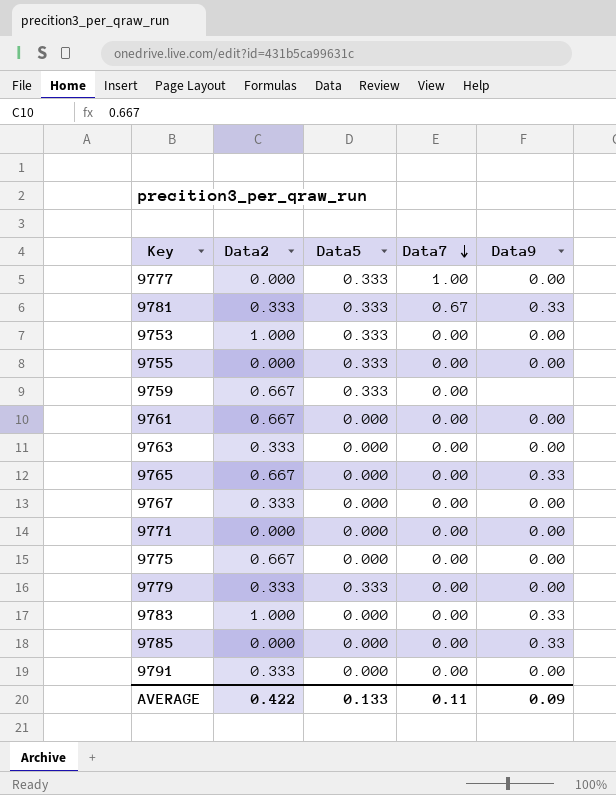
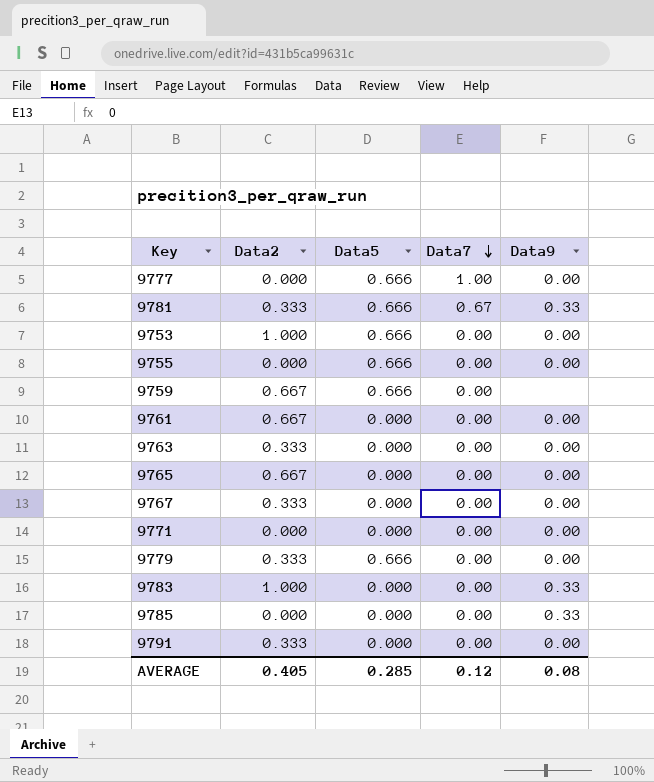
row 9775: 0.667 | 0.000 | 0.00 | 0.00 -> none
9777 | Data5: 0.333 -> 0.666
9781 | Data5: 0.333 -> 0.666
9753 | Data5: 0.333 -> 0.666
9755 | Data5: 0.333 -> 0.666
9759 | Data5: 0.333 -> 0.666
9765 | Data9: 0.33 -> 0.00
9779 | Data5: 0.333 -> 0.666
AVERAGE | Data2: 0.422 -> 0.405
AVERAGE | Data5: 0.133 -> 0.285
AVERAGE | Data7: 0.11 -> 0.12
AVERAGE | Data9: 0.09 -> 0.08

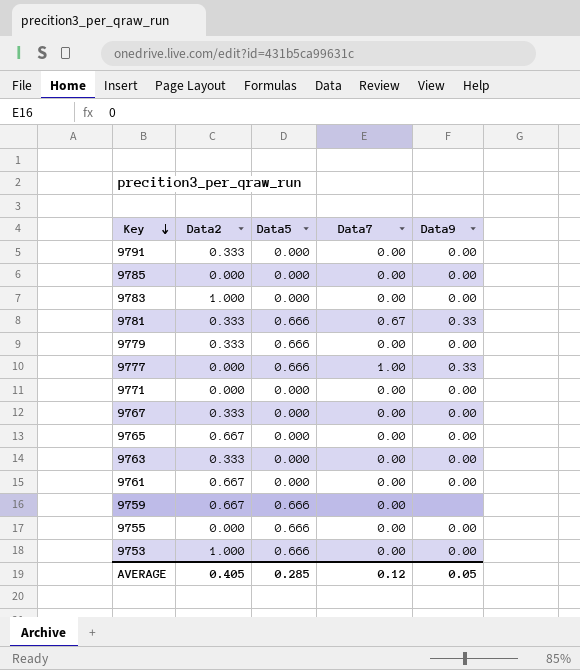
row order: Data7 descending -> Key descending
9785 | Data9: 0.33 -> 0.00
9783 | Data9: 0.33 -> 0.00
9777 | Data9: 0.00 -> 0.33
AVERAGE | Data9: 0.08 -> 0.05

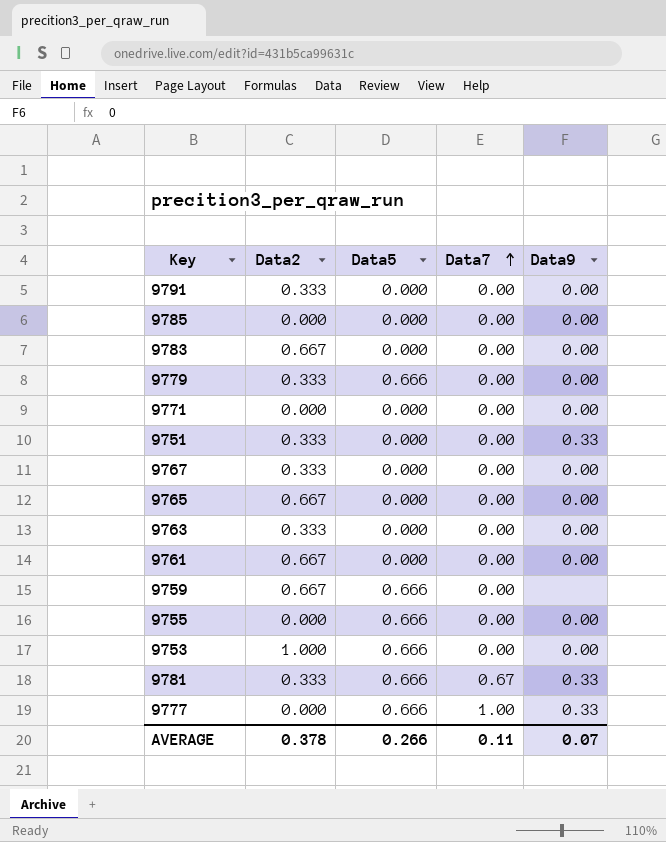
row order: Key descending -> Data7 ascending
9783 | Data2: 1.000 -> 0.667
row 9751: none -> 0.333 | 0.000 | 0.00 | 0.33
AVERAGE | Data2: 0.405 -> 0.378
AVERAGE | Data5: 0.285 -> 0.266
AVERAGE | Data7: 0.12 -> 0.11
AVERAGE | Data9: 0.05 -> 0.07

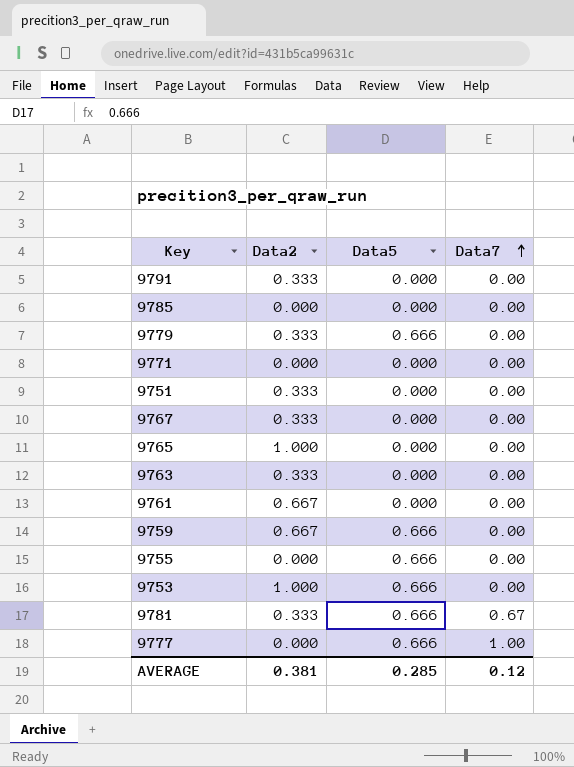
column Data9 | position: 5 -> none
row 9783: 0.667 | 0.000 | 0.00 | 0.00 -> none
9765 | Data2: 0.667 -> 1.000
AVERAGE | Data2: 0.378 -> 0.381
AVERAGE | Data5: 0.266 -> 0.285
AVERAGE | Data7: 0.11 -> 0.12

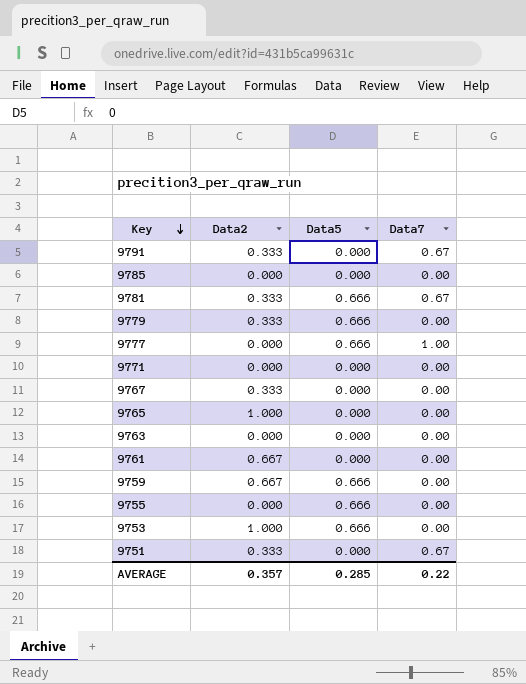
row order: Data7 ascending -> Key descending
9791 | Data7: 0.00 -> 0.67
9763 | Data2: 0.333 -> 0.000
9751 | Data7: 0.00 -> 0.67
AVERAGE | Data2: 0.381 -> 0.357
AVERAGE | Data7: 0.12 -> 0.22

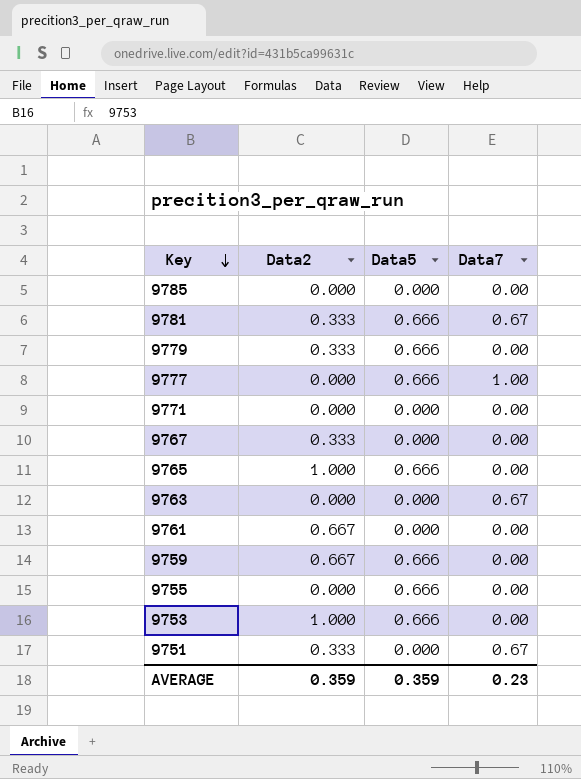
row 9791: 0.333 | 0.000 | 0.67 -> none
9765 | Data5: 0.000 -> 0.666
9763 | Data7: 0.00 -> 0.67
AVERAGE | Data2: 0.357 -> 0.359
AVERAGE | Data5: 0.285 -> 0.359
AVERAGE | Data7: 0.22 -> 0.23

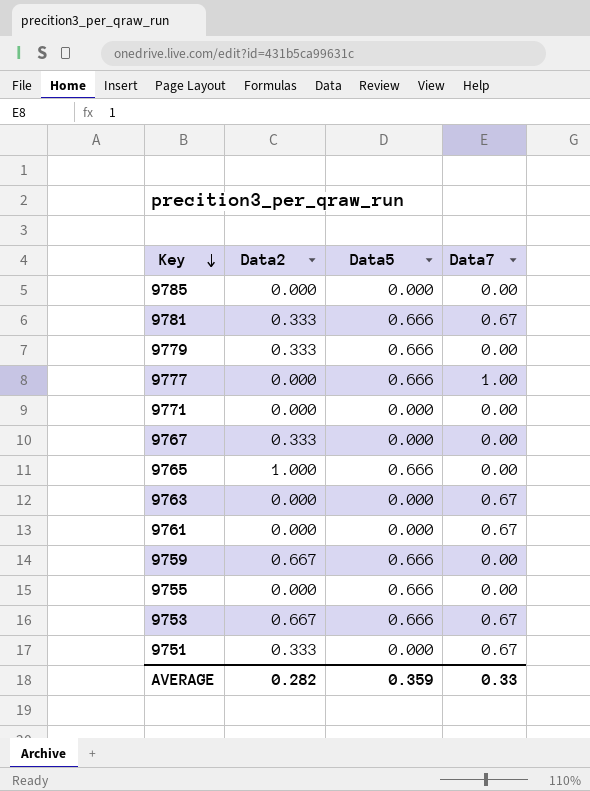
9761 | Data2: 0.667 -> 0.000
9761 | Data7: 0.00 -> 0.67
9753 | Data2: 1.000 -> 0.667
9753 | Data7: 0.00 -> 0.67
AVERAGE | Data2: 0.359 -> 0.282
AVERAGE | Data7: 0.23 -> 0.33

